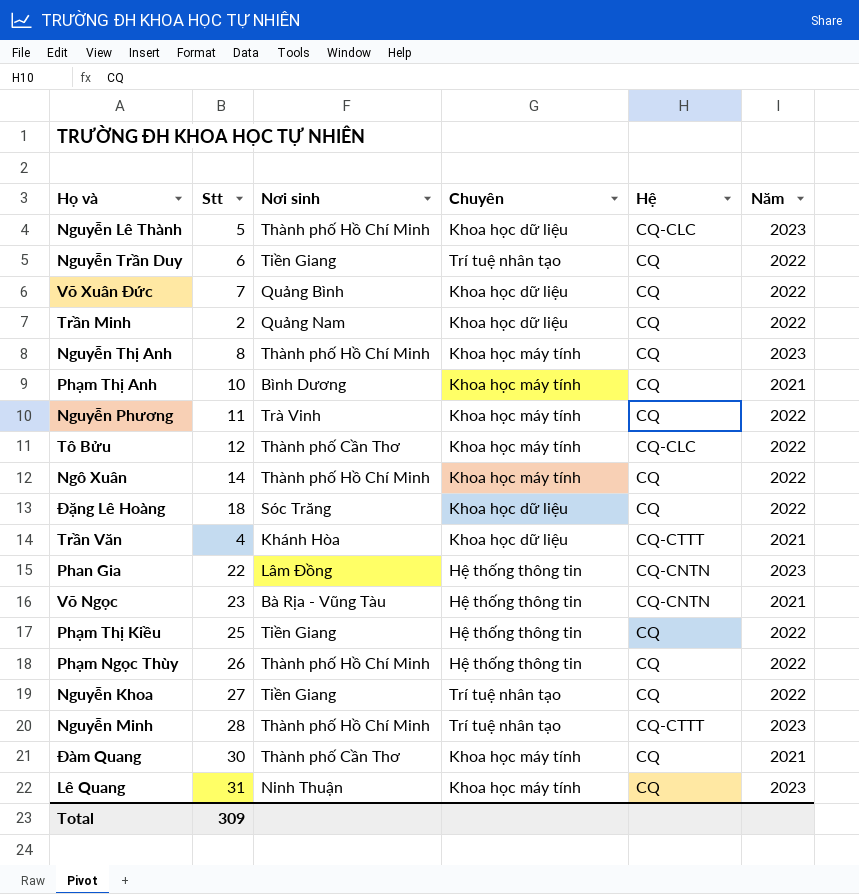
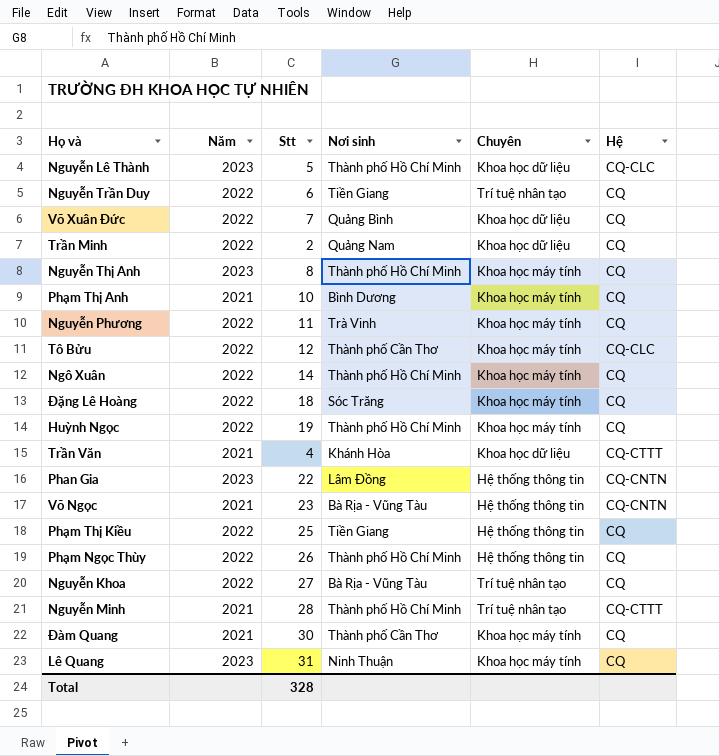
column Năm | position: 6 -> 2
Đặng Lê Hoàng | Chuyên: Khoa học dữ liệu -> Khoa học máy tính
row Huỳnh Ngọc: none -> 2022 | 19 | Thành phố Hồ Chí Minh | Khoa học máy tính | CQ
Nguyễn Khoa | Nơi sinh: Tiền Giang -> Bà Rịa - Vũng Tàu
Nguyễn Minh | Năm: 2023 -> 2021
Total | Stt: 309 -> 328

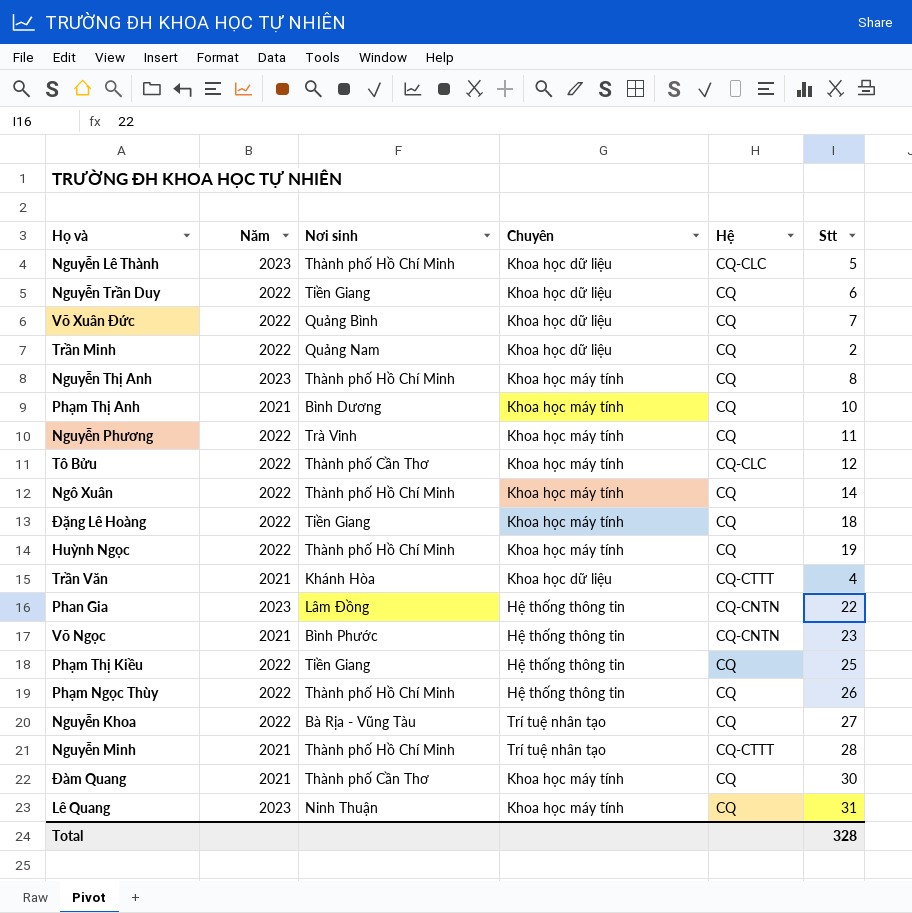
column Stt | position: 3 -> 6
Nguyễn Trần Duy | Chuyên: Trí tuệ nhân tạo -> Khoa học dữ liệu
Đặng Lê Hoàng | Nơi sinh: Sóc Trăng -> Tiền Giang
Võ Ngọc | Nơi sinh: Bà Rịa - Vũng Tàu -> Bình Phước

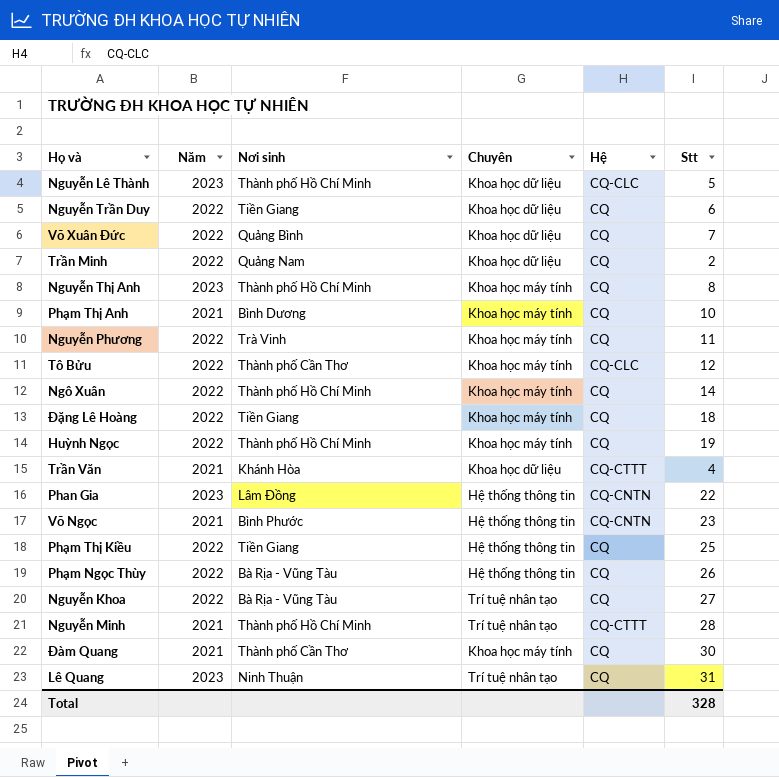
Phạm Ngọc Thùy | Nơi sinh: Thành phố Hồ Chí Minh -> Bà Rịa - Vũng Tàu
Lê Quang | Chuyên: Khoa học máy tính -> Trí tuệ nhân tạo

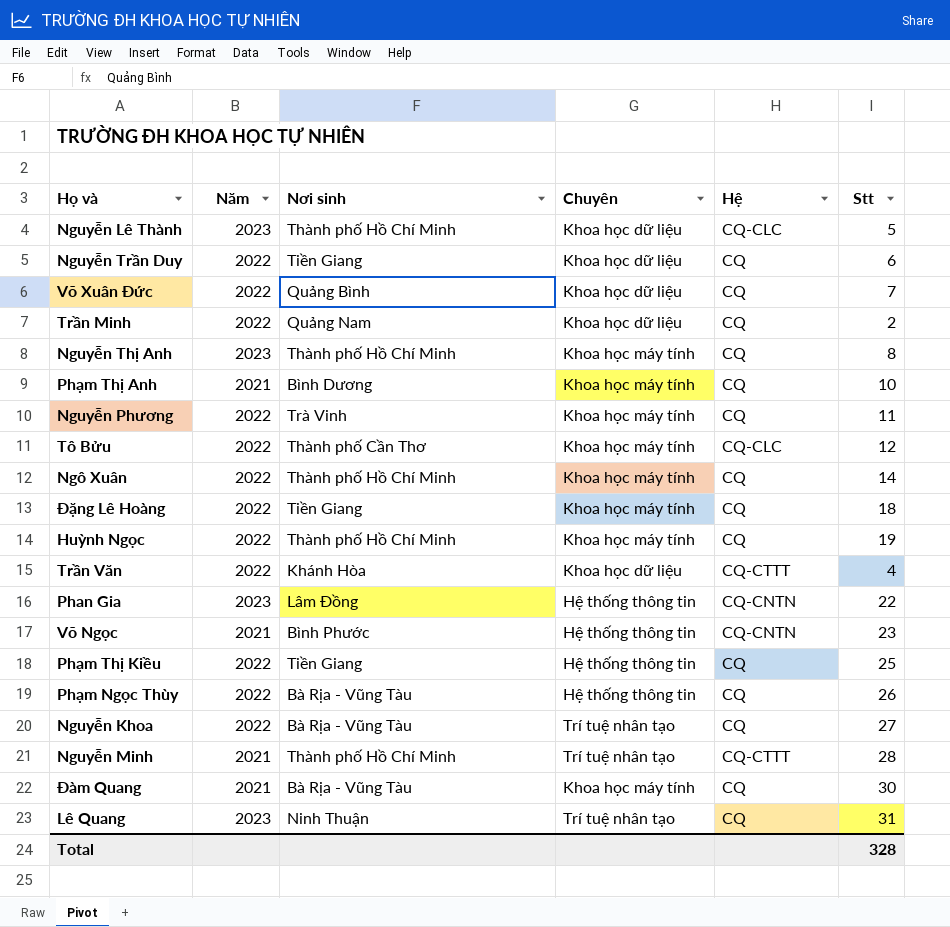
Trần Văn | Năm: 2021 -> 2022
Đàm Quang | Nơi sinh: Thành phố Cần Thơ -> Bà Rịa - Vũng Tàu

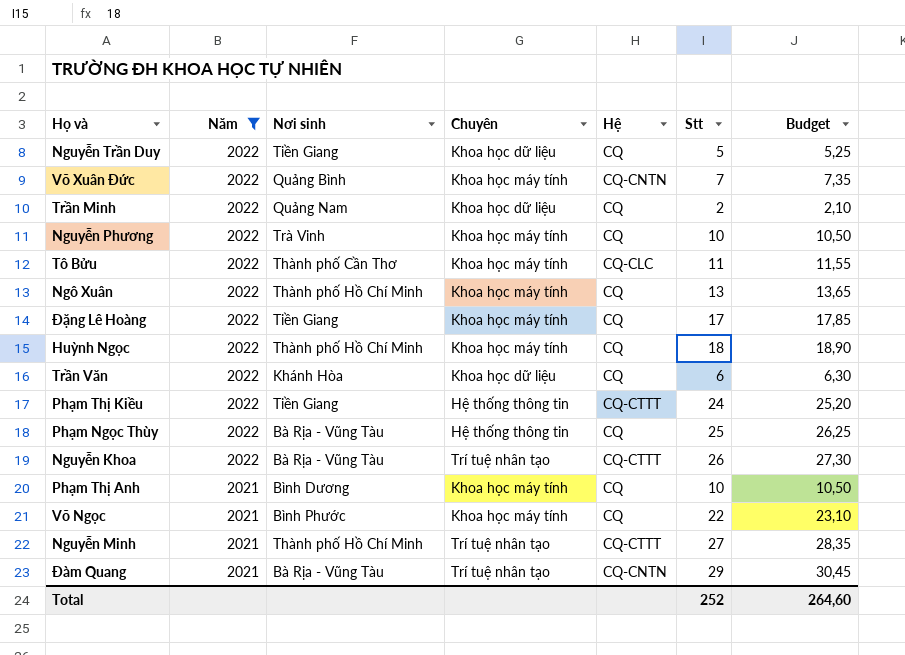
filter: none -> Năm != 2023
row order: none -> Năm descending
column Budget | formula: none -> [Stt] * 1,05
Nguyễn Trần Duy | Stt: 6 -> 5
Võ Xuân Đức | Chuyên: Khoa học dữ liệu -> Khoa học máy tính
Võ Xuân Đức | Hệ: CQ -> CQ-CNTN
Nguyễn Phương | Stt: 11 -> 10
Tô Bửu | Stt: 12 -> 11
Ngô Xuân | Stt: 14 -> 13
Đặng Lê Hoàng | Stt: 18 -> 17
Huỳnh Ngọc | Stt: 19 -> 18
Trần Văn | Hệ: CQ-CTTT -> CQ
Trần Văn | Stt: 4 -> 6
Phạm Thị Kiều | Hệ: CQ -> CQ-CTTT
Phạm Thị Kiều | Stt: 25 -> 24
Phạm Ngọc Thùy | Stt: 26 -> 25
Nguyễn Khoa | Hệ: CQ -> CQ-CTTT
Nguyễn Khoa | Stt: 27 -> 26
Võ Ngọc | Chuyên: Hệ thống thông tin -> Khoa học máy tính
Võ Ngọc | Hệ: CQ-CNTN -> CQ
Võ Ngọc | Stt: 23 -> 22
Nguyễn Minh | Stt: 28 -> 27
Đàm Quang | Chuyên: Khoa học máy tính -> Trí tuệ nhân tạo
Đàm Quang | Hệ: CQ -> CQ-CNTN
Đàm Quang | Stt: 30 -> 29
Total | Stt: 328 -> 252

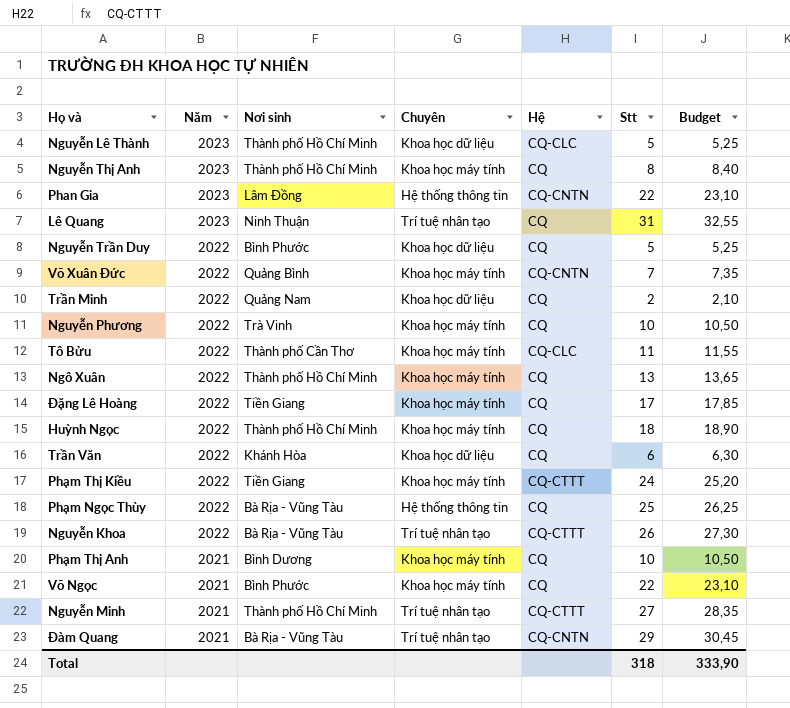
filter: Năm != 2023 -> none
Nguyễn Trần Duy | Nơi sinh: Tiền Giang -> Bình Phước
Phạm Thị Kiều | Chuyên: Hệ thống thông tin -> Khoa học máy tính
Total | Stt: 252 -> 318
Total | Budget: 264,60 -> 333,90

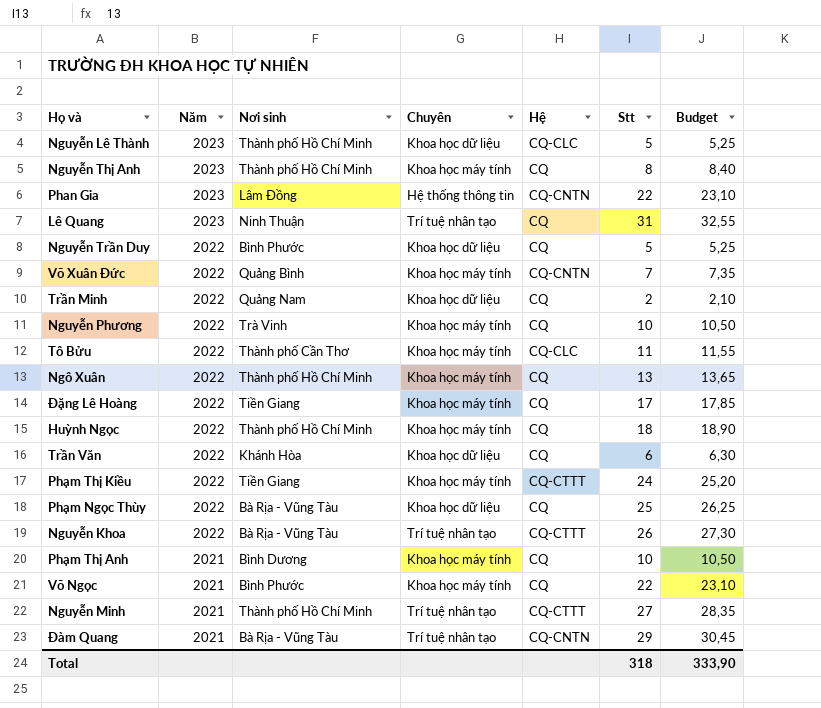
Phạm Ngọc Thùy | Chuyên: Hệ thống thông tin -> Khoa học dữ liệu

